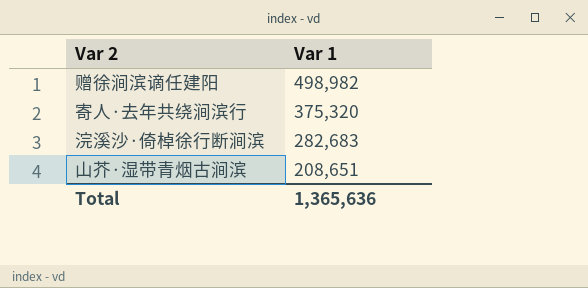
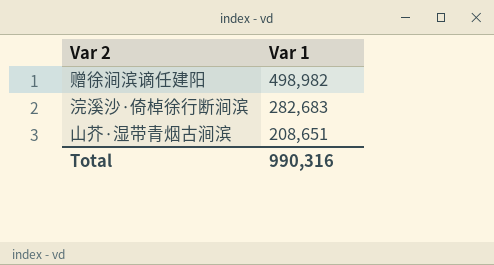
row 寄人·去年共绕涧滨行: 375,320 -> none
Total | Var 1: 1,365,636 -> 990,316

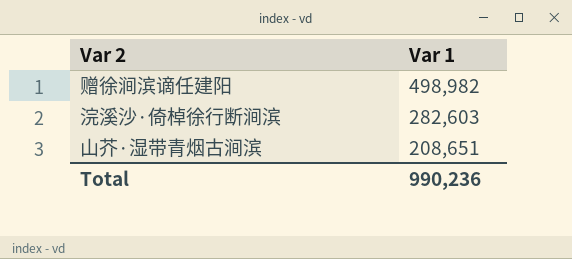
浣溪沙·倚棹徐行断涧滨 | Var 1: 282,683 -> 282,603
Total | Var 1: 990,316 -> 990,236

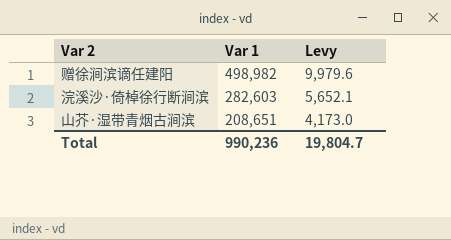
column Levy | formula: none -> [Var 1] * 0.02

